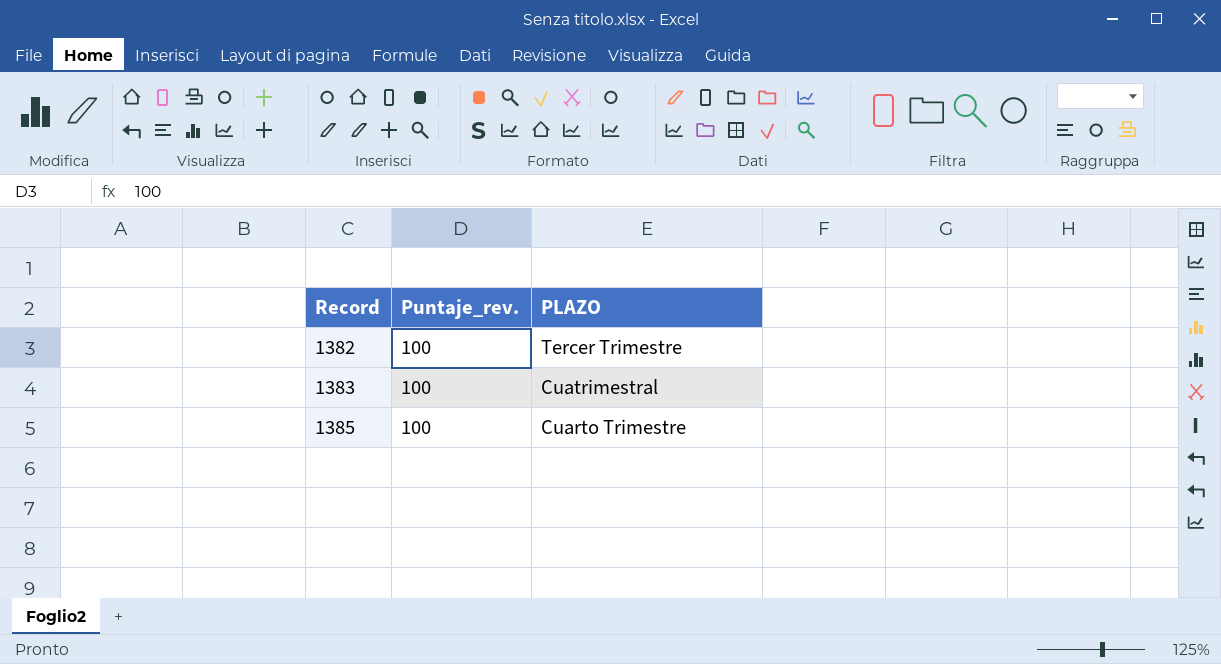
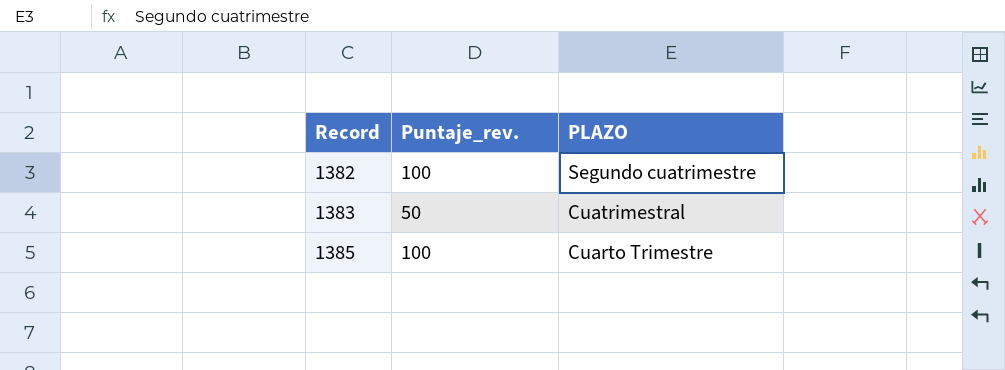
1382 | PLAZO: Tercer Trimestre -> Segundo cuatrimestre
1383 | Puntaje_rev.: 100 -> 50

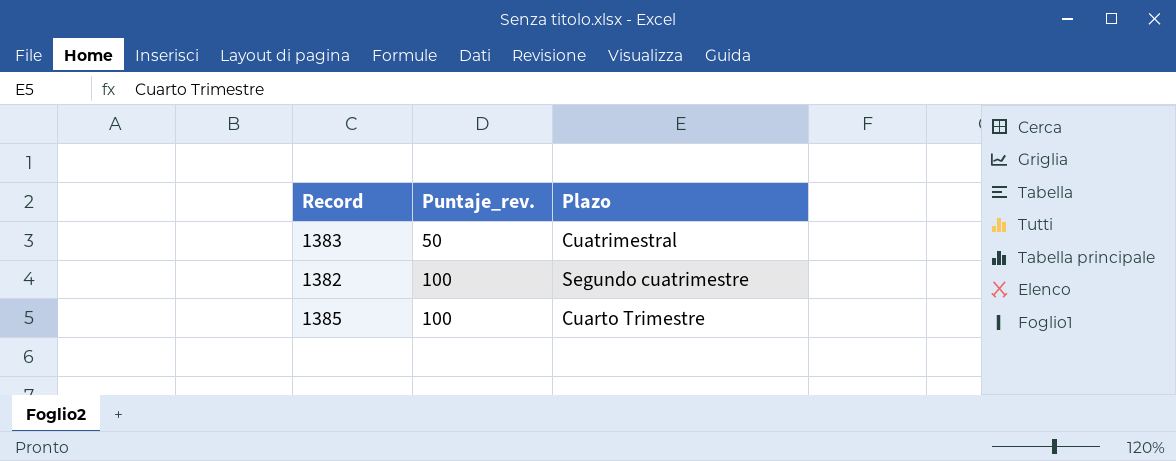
row order: Record ascending -> Puntaje_rev. ascending
column name: PLAZO -> Plazo

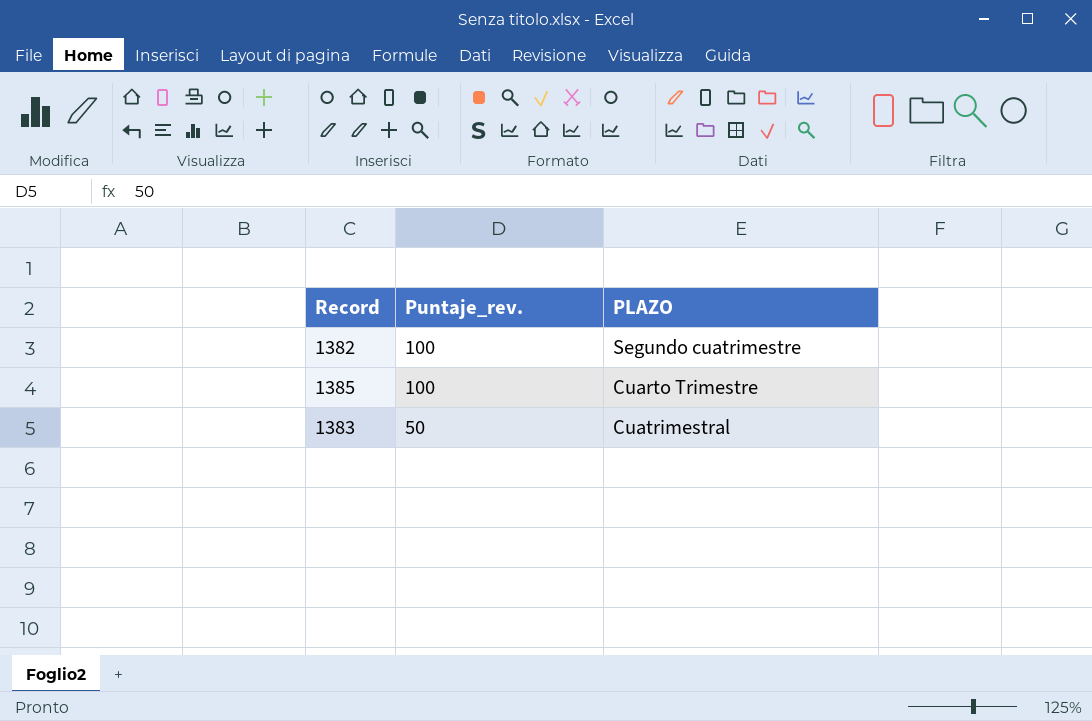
row order: Puntaje_rev. ascending -> Puntaje_rev. descending
column name: Plazo -> PLAZO

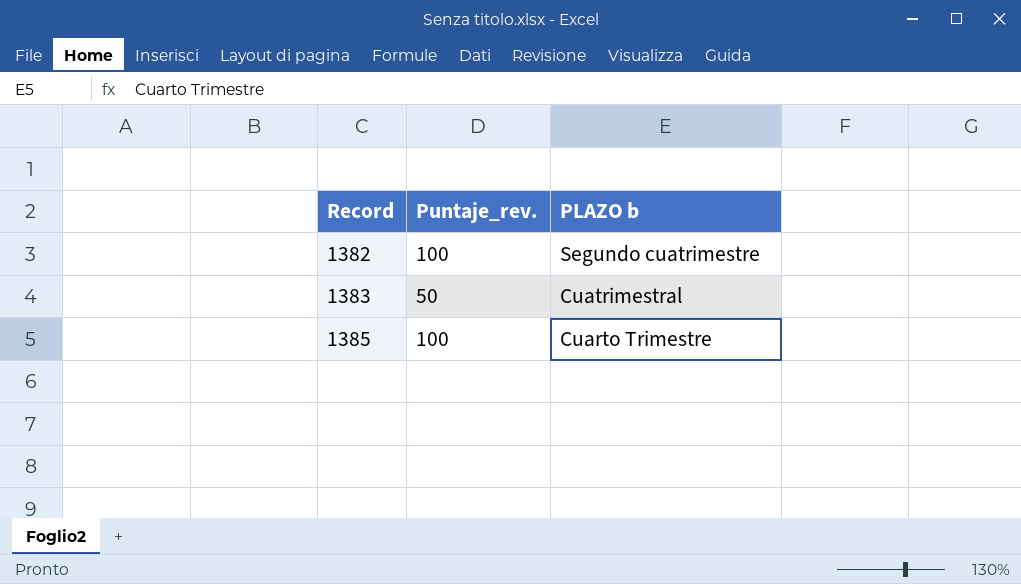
row order: Puntaje_rev. descending -> Record ascending
column name: PLAZO -> PLAZO b

